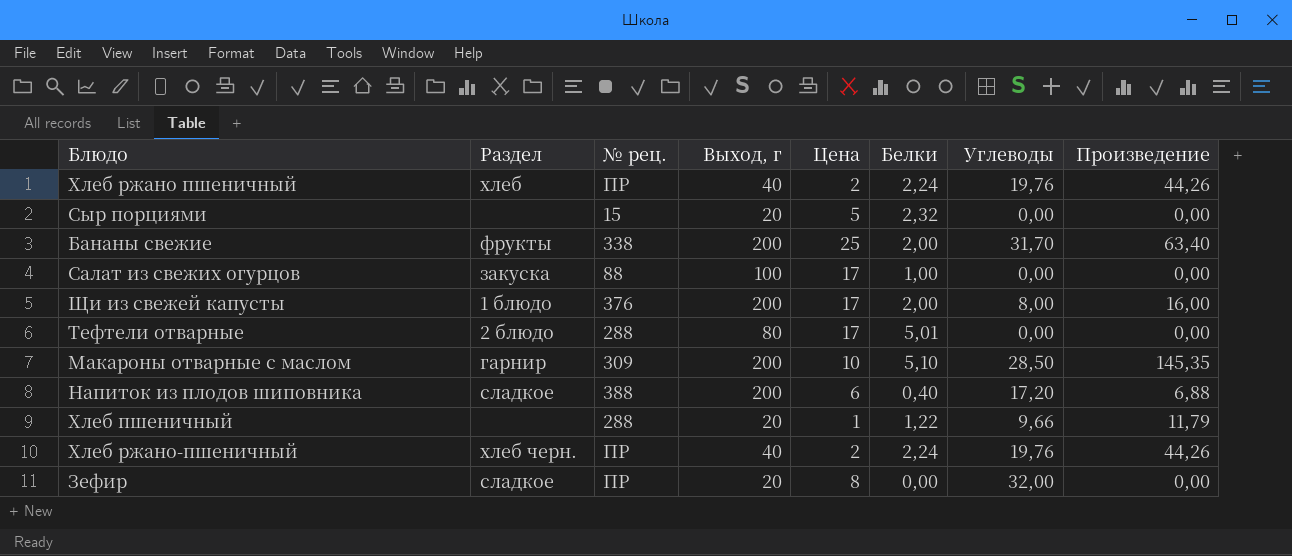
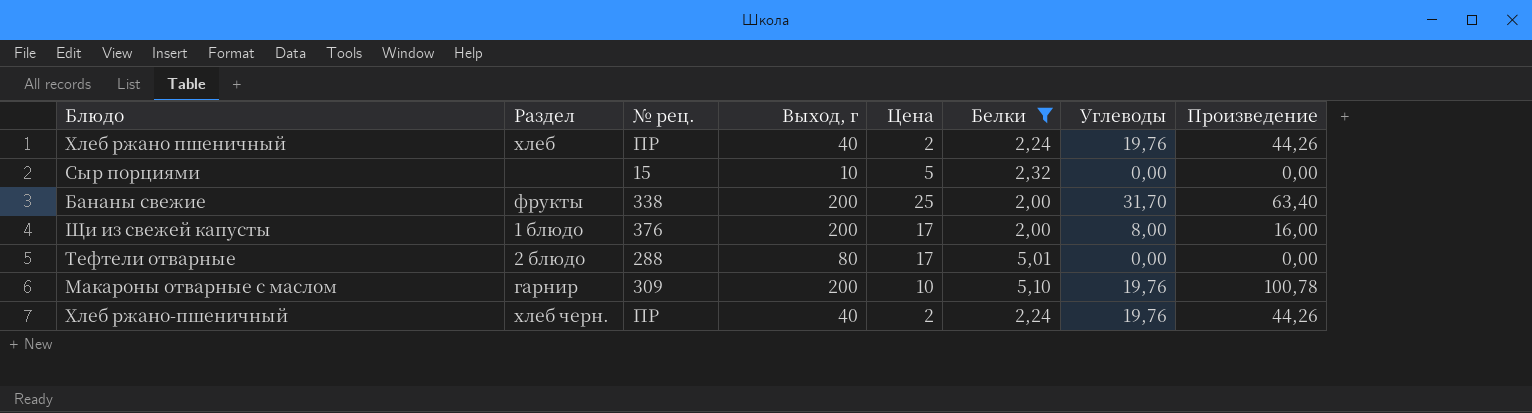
filter: none -> Белки >= 2,00
Сыр порциями | Выход, г: 20 -> 10
Макароны отварные с маслом | Углеводы: 28,50 -> 19,76
Макароны отварные с маслом | Произведение: 145,35 -> 100,78

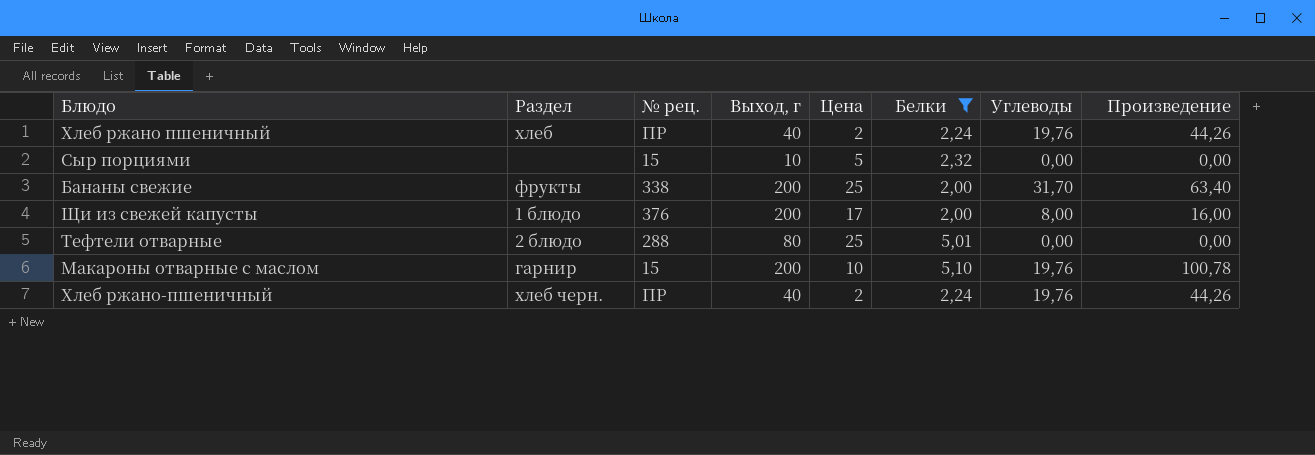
Тефтели отварные | Цена: 17 -> 25
Макароны отварные с маслом | № рец.: 309 -> 15

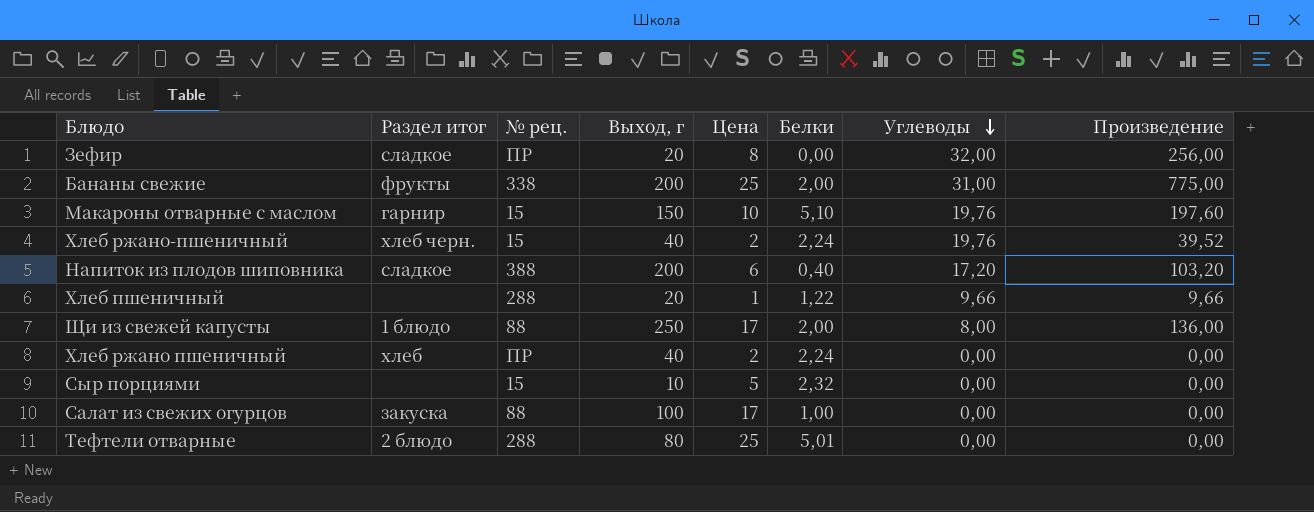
filter: Белки >= 2,00 -> none
row order: none -> Углеводы descending
column name: Раздел -> Раздел итог
column Произведение | formula: [Белки] * [Углеводы] -> [Цена] * [Углеводы]
Бананы свежие | Углеводы: 31,70 -> 31,00
Макароны отварные с маслом | Выход, г: 200 -> 150
Хлеб ржано-пшеничный | № рец.: ПР -> 15
Щи из свежей капусты | № рец.: 376 -> 88
Щи из свежей капусты | Выход, г: 200 -> 250
Хлеб ржано пшеничный | Углеводы: 19,76 -> 0,00

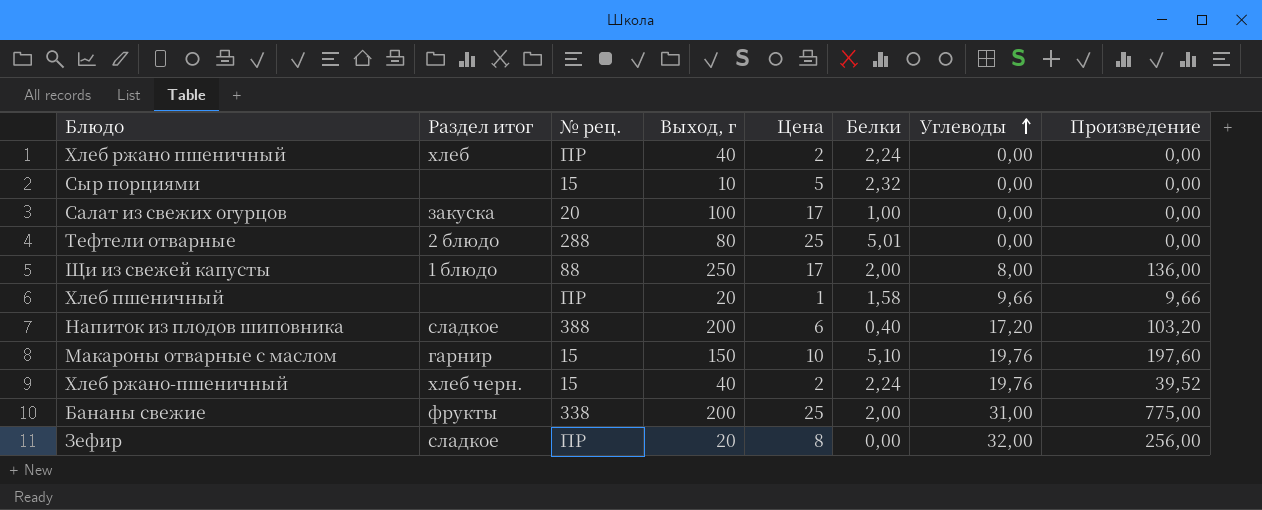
row order: Углеводы descending -> Углеводы ascending
Салат из свежих огурцов | № рец.: 88 -> 20
Хлеб пшеничный | № рец.: 288 -> ПР
Хлеб пшеничный | Белки: 1,22 -> 1,58

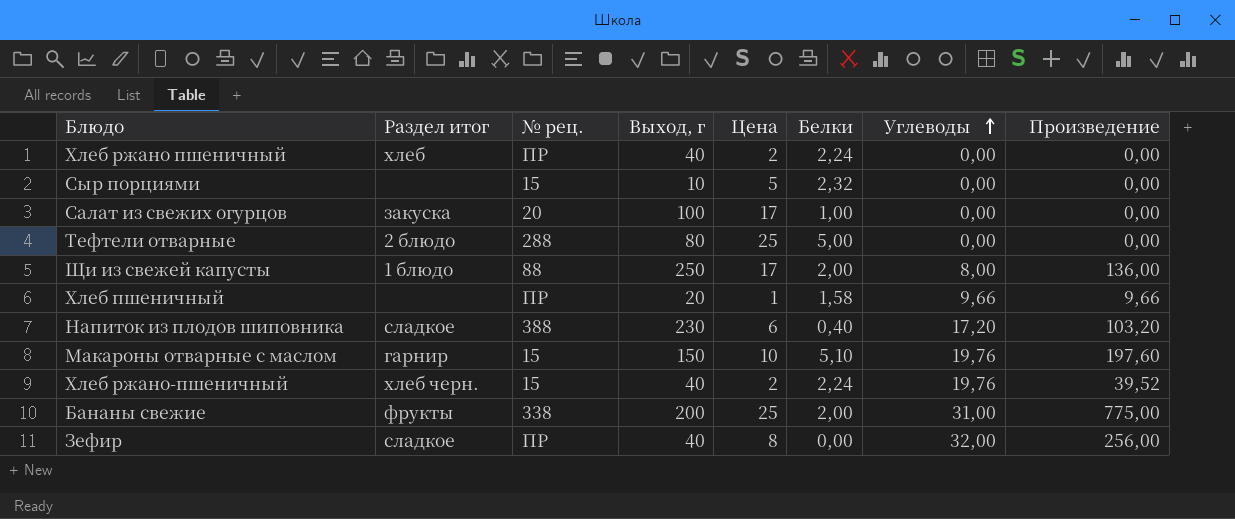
Тефтели отварные | Белки: 5,01 -> 5,00
Напиток из плодов шиповника | Выход, г: 200 -> 230
Зефир | Выход, г: 20 -> 40

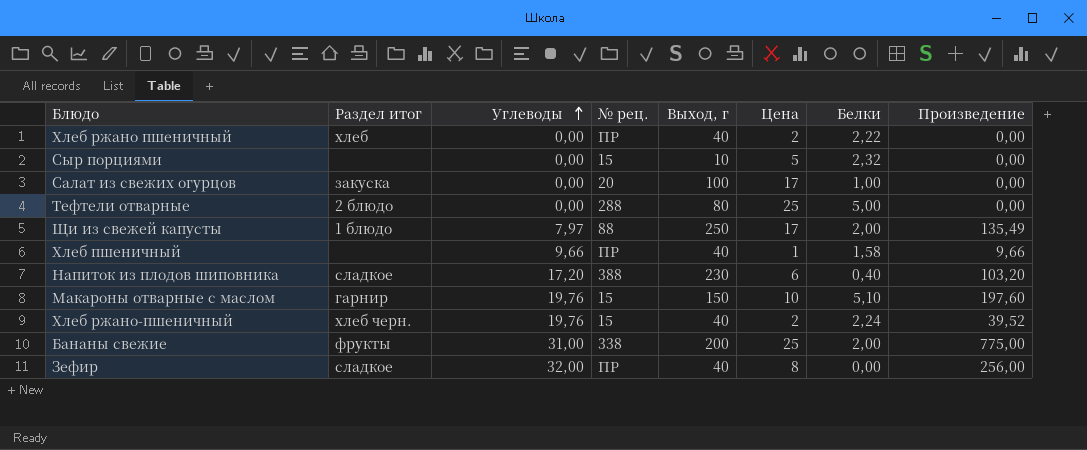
column Углеводы | position: 7 -> 3
Хлеб ржано пшеничный | Белки: 2,24 -> 2,22
Щи из свежей капусты | Углеводы: 8,00 -> 7,97
Щи из свежей капусты | Произведение: 136,00 -> 135,49
Хлеб пшеничный | Выход, г: 20 -> 40

